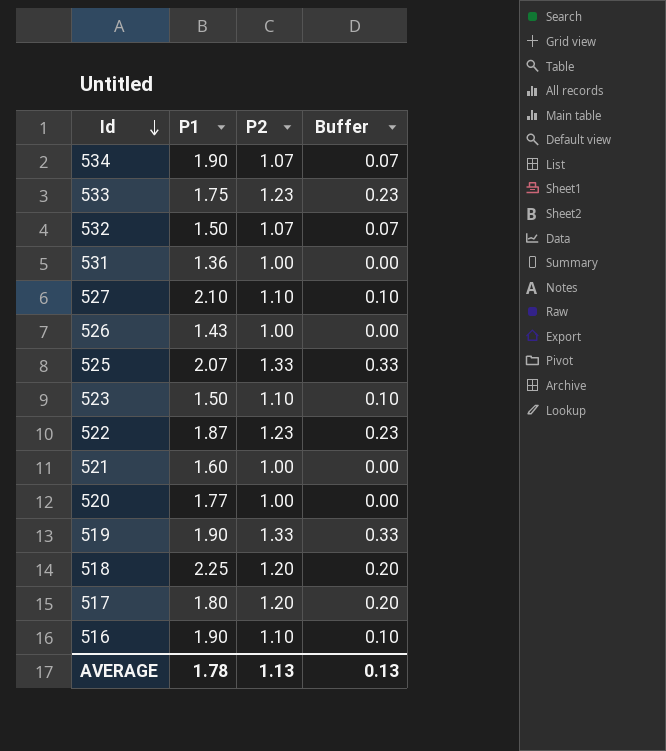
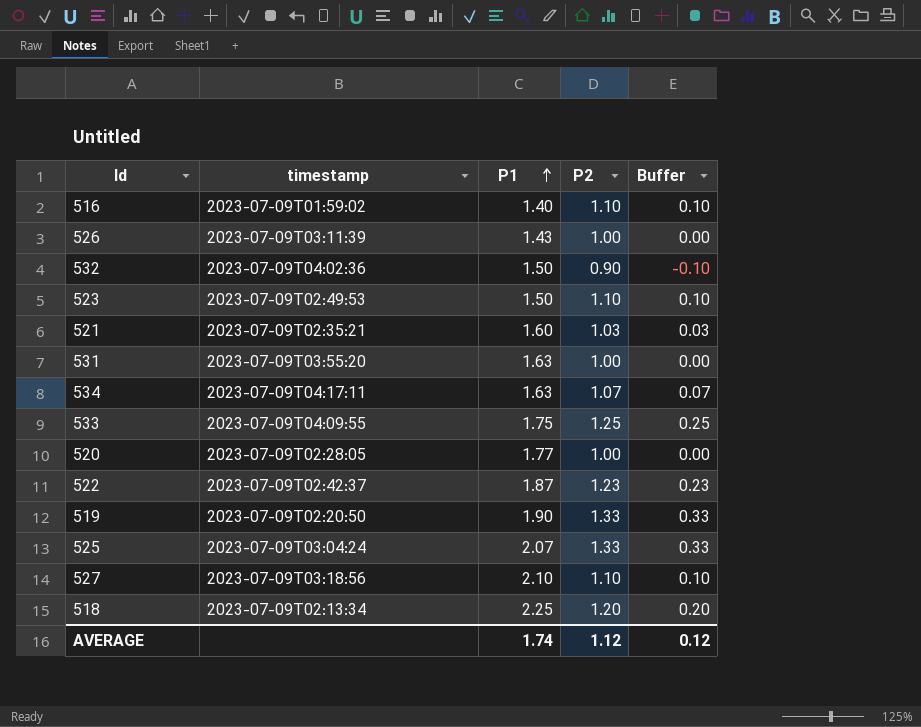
row order: Id descending -> P1 ascending
column timestamp | position: none -> 2
row 517: 1.80 | 1.20 | 0.20 -> none
516 | P1: 1.90 -> 1.40
532 | P2: 1.07 -> 0.90
532 | Buffer: 0.07 -> -0.10
521 | P2: 1.00 -> 1.03
521 | Buffer: 0.00 -> 0.03
531 | P1: 1.36 -> 1.63
534 | P1: 1.90 -> 1.63
533 | P2: 1.23 -> 1.25
533 | Buffer: 0.23 -> 0.25
AVERAGE | P1: 1.78 -> 1.74
AVERAGE | P2: 1.13 -> 1.12
AVERAGE | Buffer: 0.13 -> 0.12

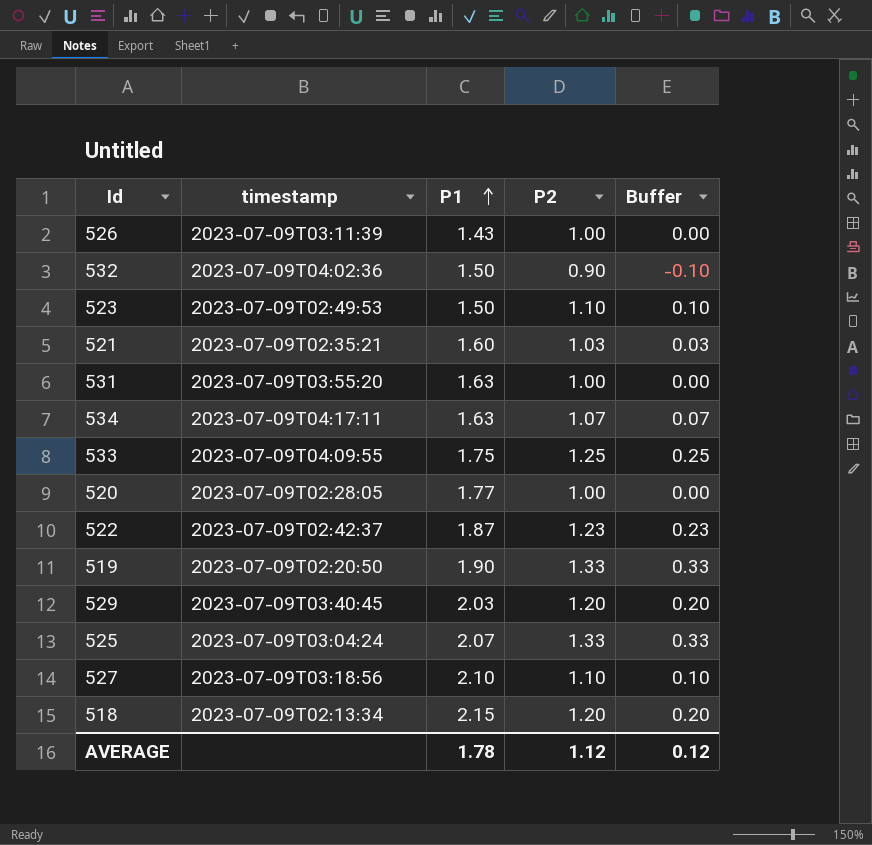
row 516: 2023-07-09T01:59:02 | 1.40 | 1.10 | 0.10 -> none
row 529: none -> 2023-07-09T03:40:45 | 2.03 | 1.20 | 0.20
518 | P1: 2.25 -> 2.15
AVERAGE | P1: 1.74 -> 1.78

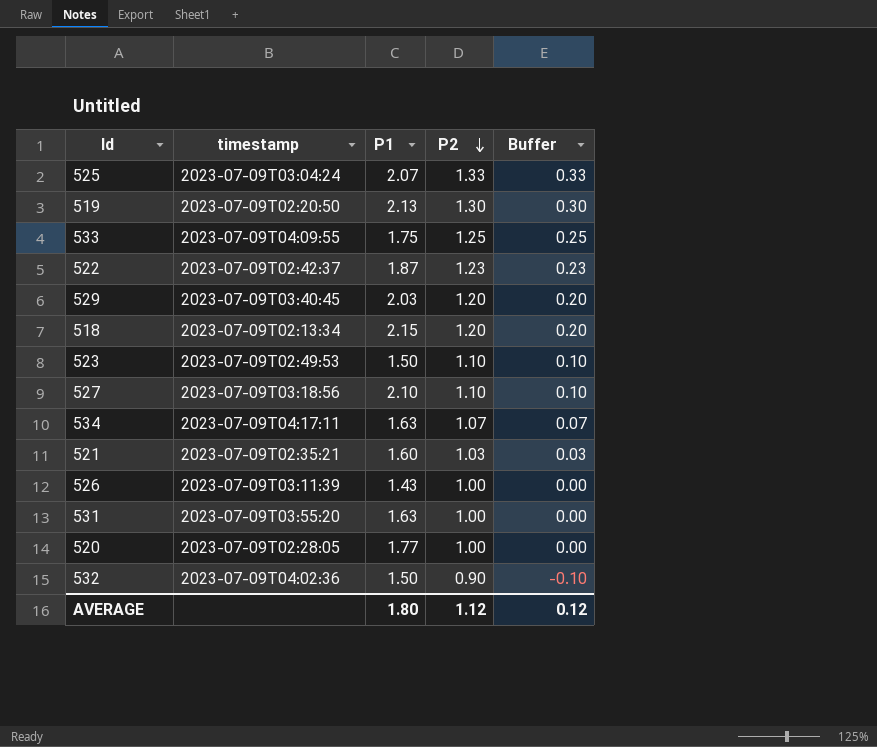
row order: P1 ascending -> P2 descending
519 | P1: 1.90 -> 2.13
519 | P2: 1.33 -> 1.30
519 | Buffer: 0.33 -> 0.30
AVERAGE | P1: 1.78 -> 1.80

